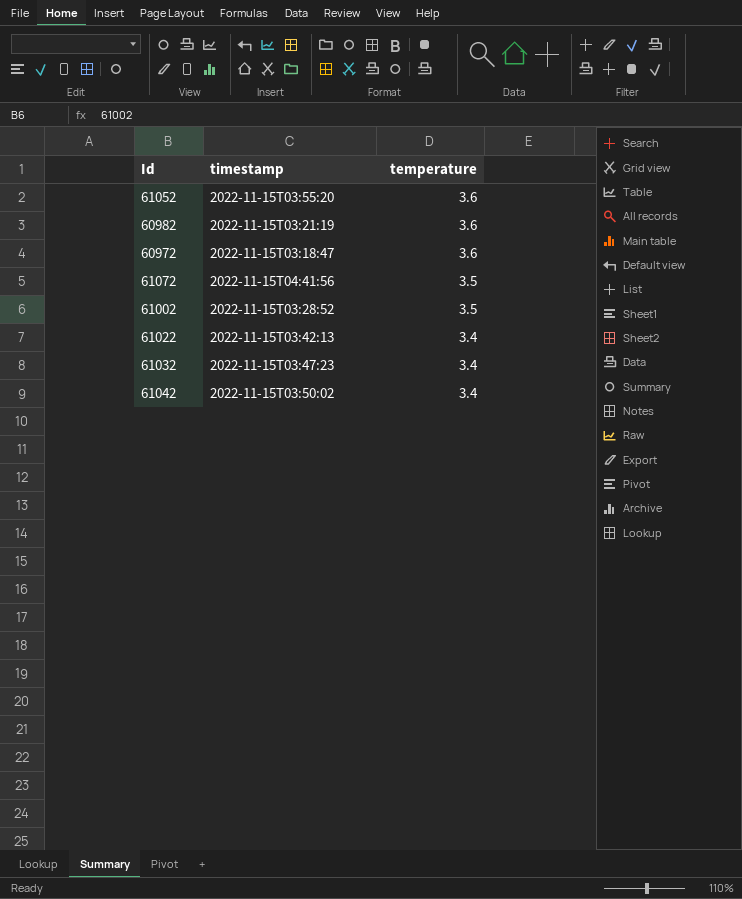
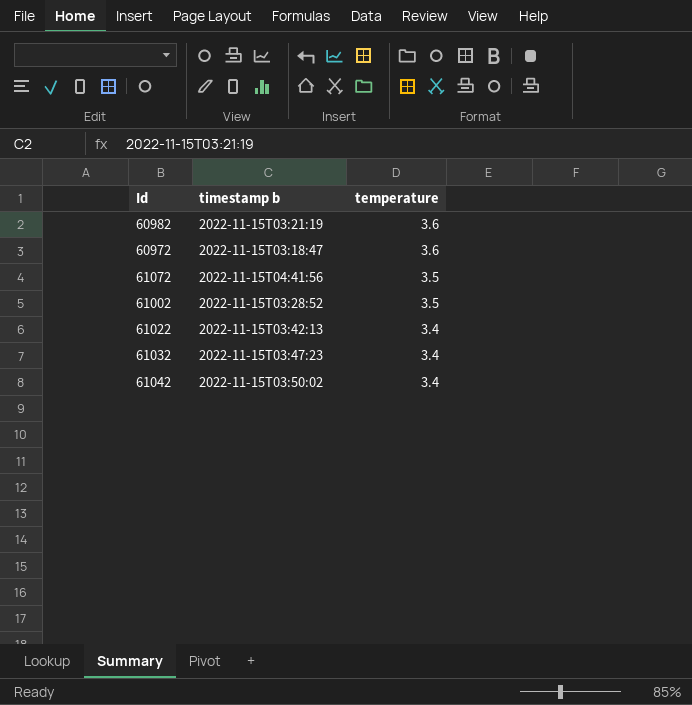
column name: timestamp -> timestamp b
row 61052: 2022-11-15T03:55:20 | 3.6 -> none

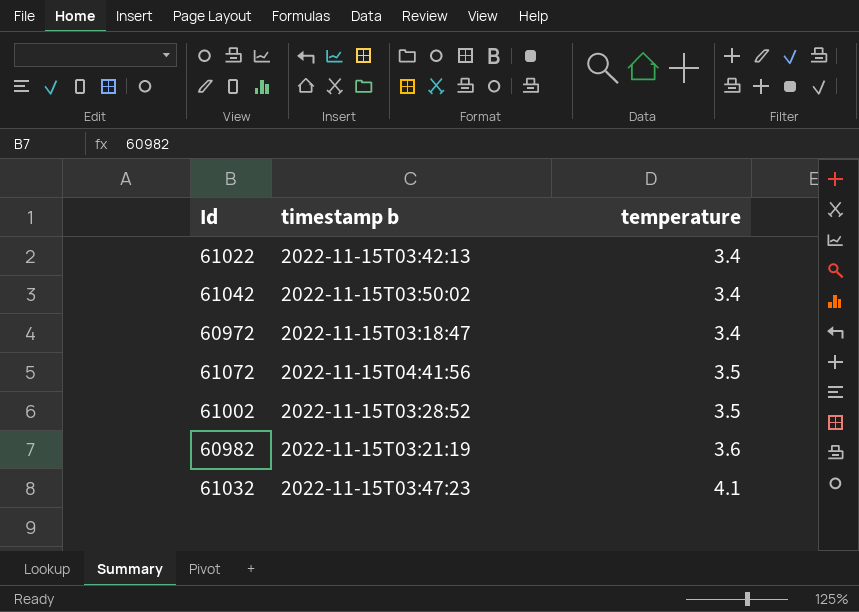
row order: temperature descending -> temperature ascending
60972 | temperature: 3.6 -> 3.4
61032 | temperature: 3.4 -> 4.1

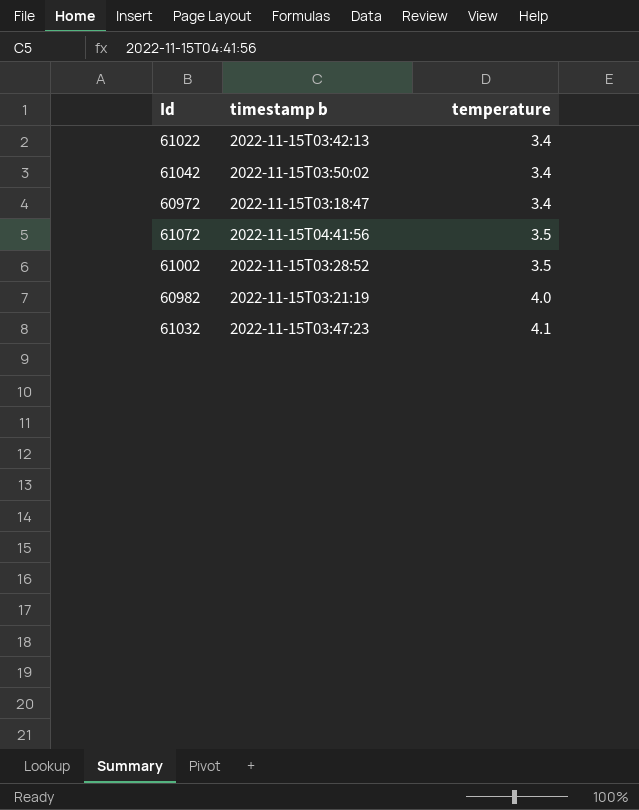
60982 | temperature: 3.6 -> 4.0

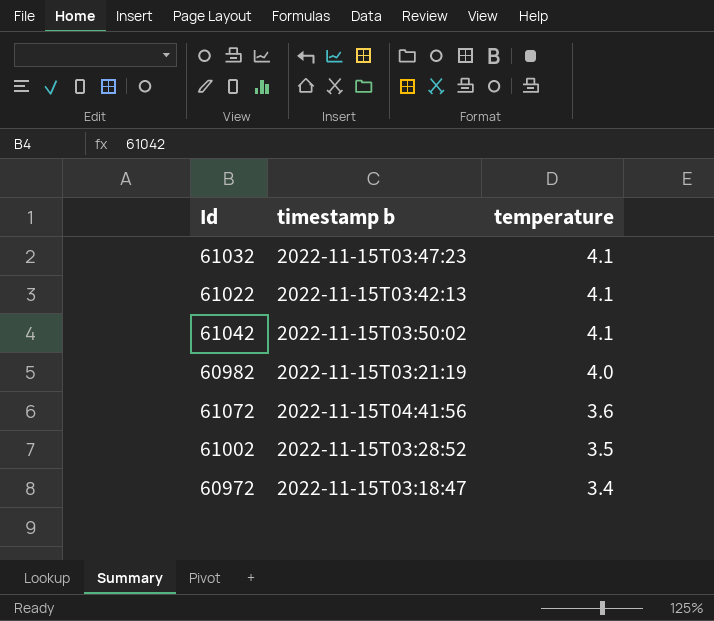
row order: temperature ascending -> temperature descending
61022 | temperature: 3.4 -> 4.1
61042 | temperature: 3.4 -> 4.1
61072 | temperature: 3.5 -> 3.6

